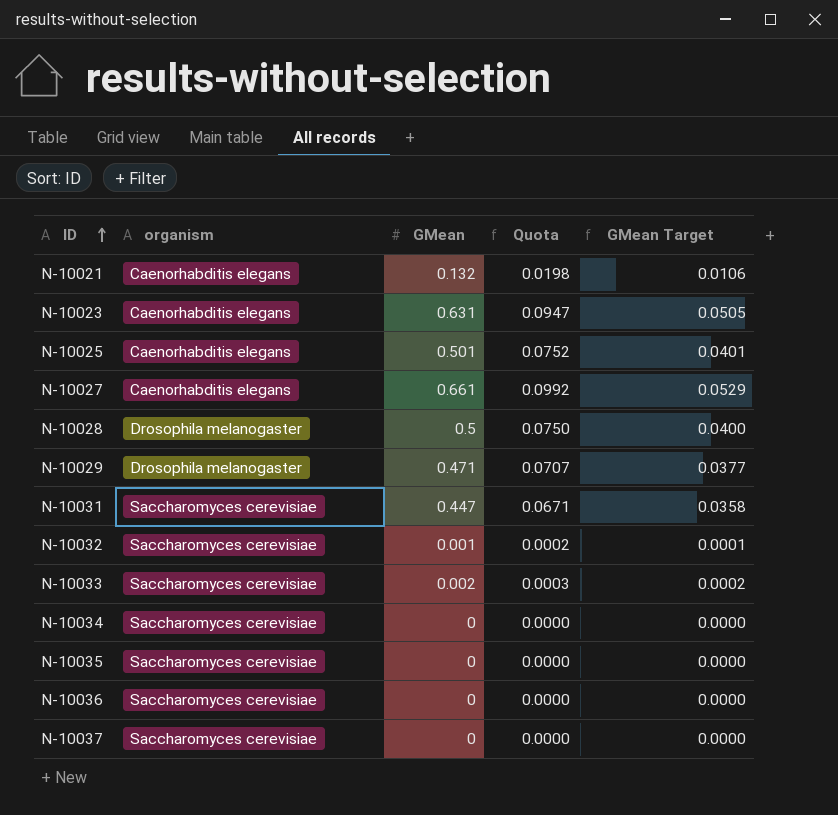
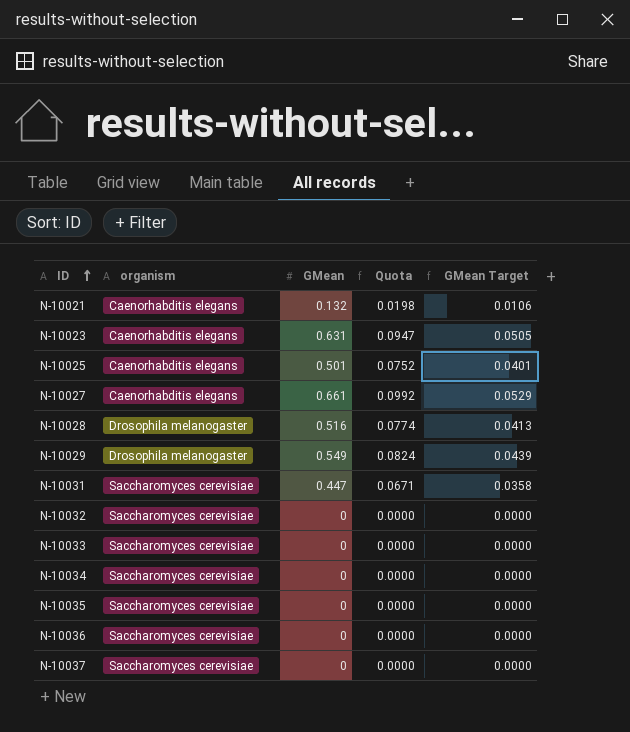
N-10028 | GMean: 0.5 -> 0.516
N-10028 | Quota: 0.0750 -> 0.0774
N-10028 | GMean Target: 0.0400 -> 0.0413
N-10029 | GMean: 0.471 -> 0.549
N-10029 | Quota: 0.0707 -> 0.0824
N-10029 | GMean Target: 0.0377 -> 0.0439
N-10032 | GMean: 0.001 -> 0
N-10032 | Quota: 0.0002 -> 0.0000
N-10032 | GMean Target: 0.0001 -> 0.0000
N-10033 | GMean: 0.002 -> 0
N-10033 | Quota: 0.0003 -> 0.0000
N-10033 | GMean Target: 0.0002 -> 0.0000

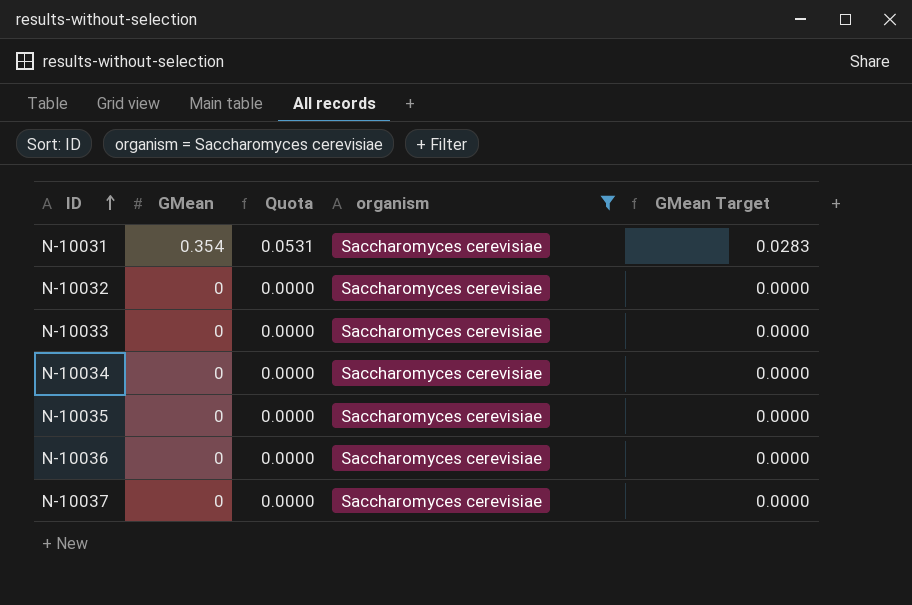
filter: none -> organism = Saccharomyces cerevisiae
column organism | position: 2 -> 4
N-10031 | GMean: 0.447 -> 0.354
N-10031 | Quota: 0.0671 -> 0.0531
N-10031 | GMean Target: 0.0358 -> 0.0283

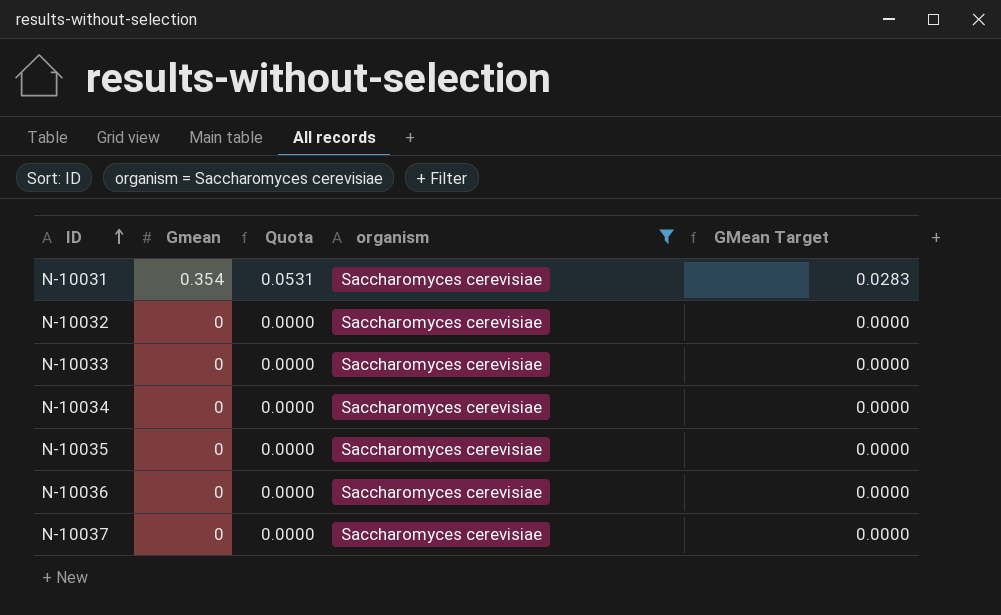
column name: GMean -> Gmean

